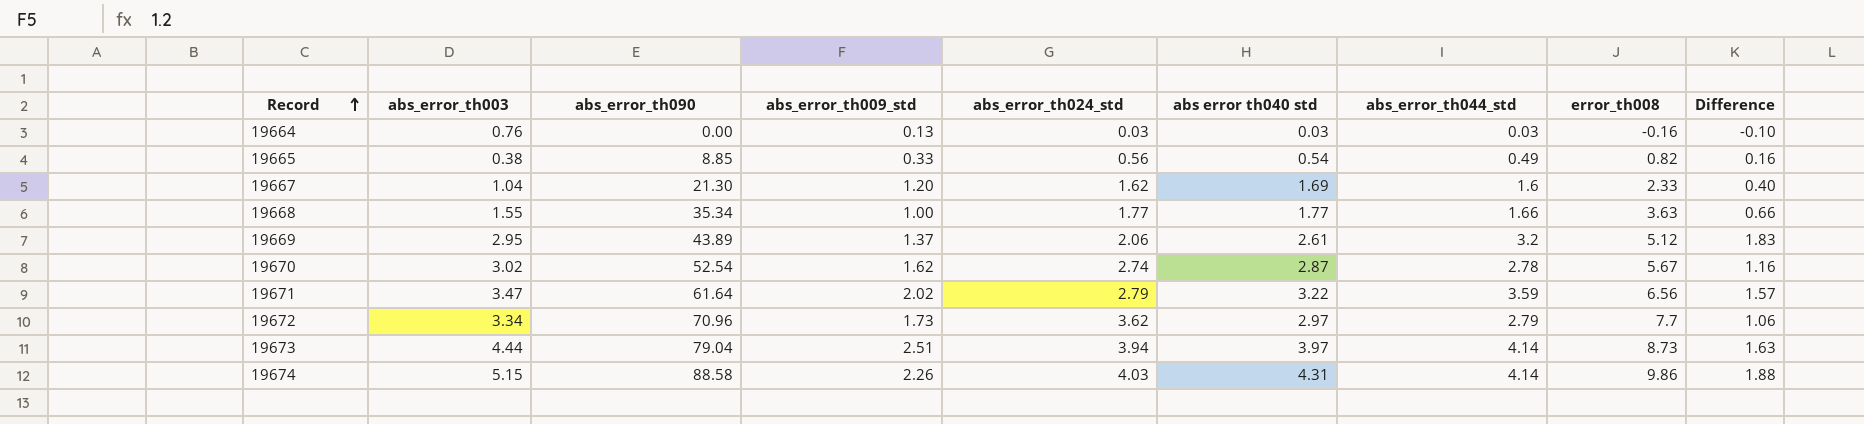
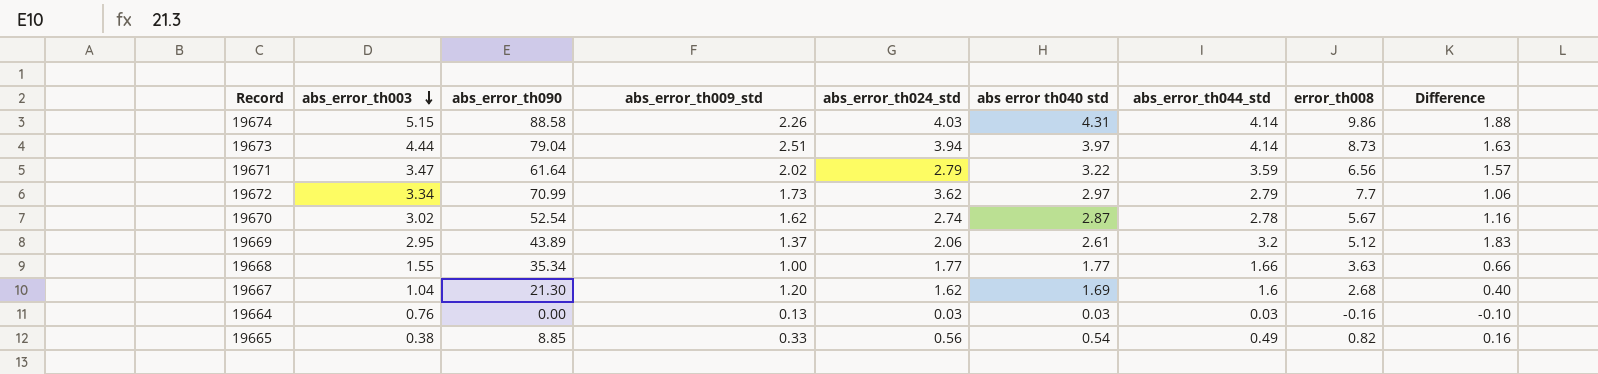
row order: Record ascending -> abs_error_th003 descending
19672 | abs_error_th090: 70.96 -> 70.99
19667 | error_th008: 2.33 -> 2.68

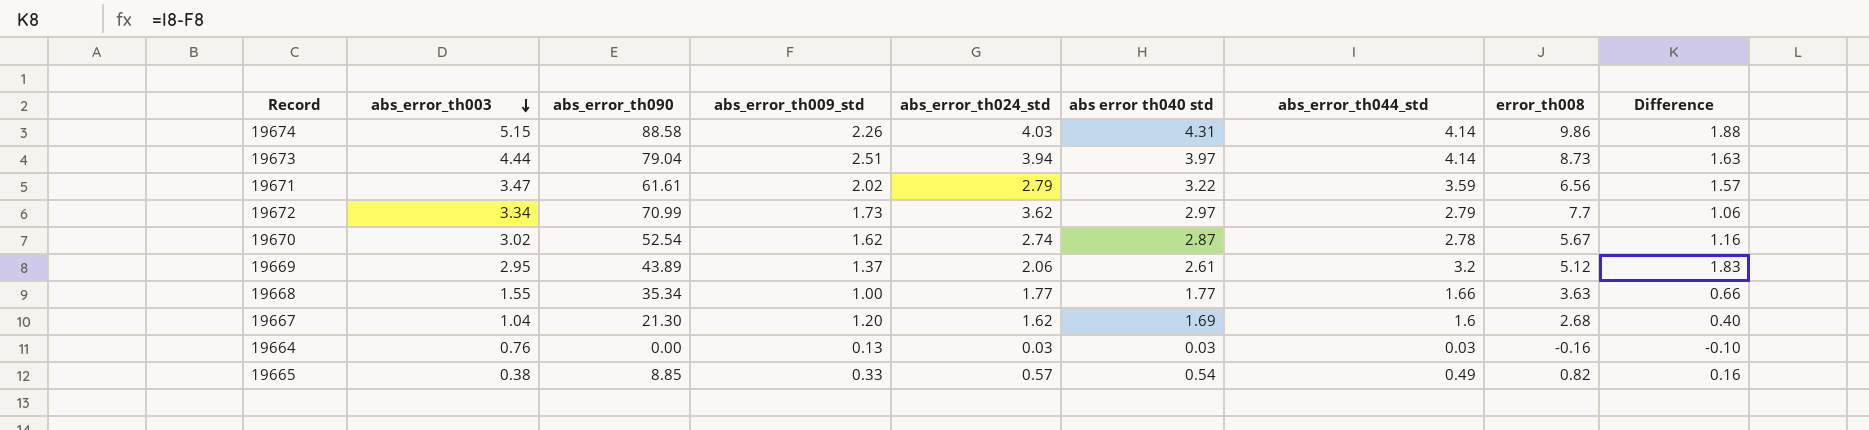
19671 | abs_error_th090: 61.64 -> 61.61
19665 | abs_error_th024_std: 0.56 -> 0.57

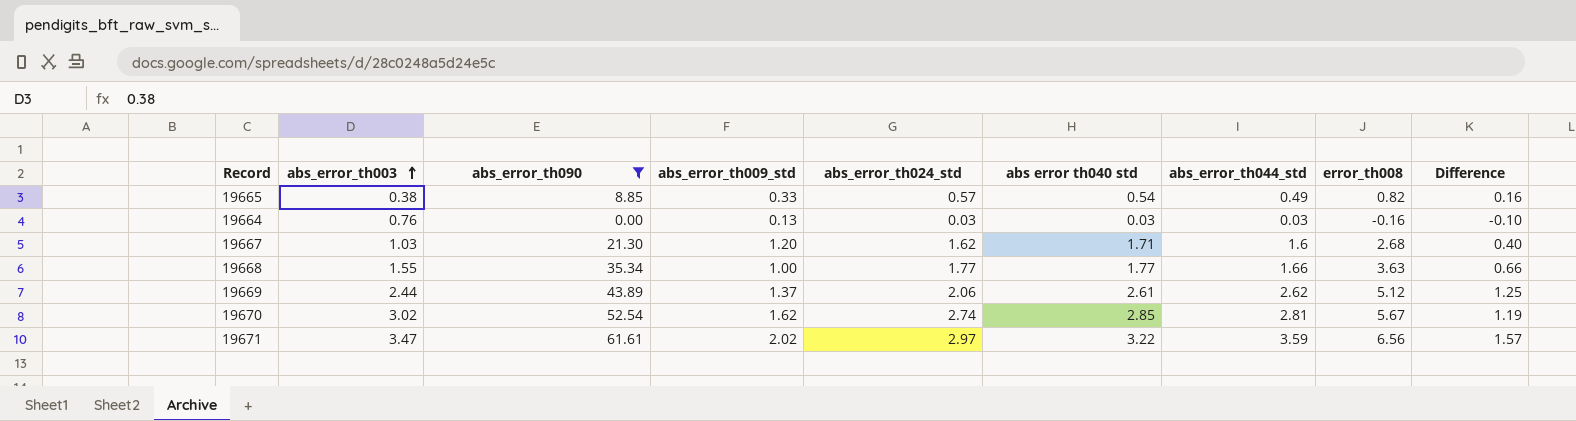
filter: none -> abs_error_th090 <= 61.61
row order: abs_error_th003 descending -> abs_error_th003 ascending
19667 | abs_error_th003: 1.04 -> 1.03
19667 | abs error th040 std: 1.69 -> 1.71
19669 | abs_error_th003: 2.95 -> 2.44
19669 | abs_error_th044_std: 3.2 -> 2.62
19669 | Difference: 1.83 -> 1.25
19670 | abs error th040 std: 2.87 -> 2.85
19670 | abs_error_th044_std: 2.78 -> 2.81
19670 | Difference: 1.16 -> 1.19
19671 | abs_error_th024_std: 2.79 -> 2.97

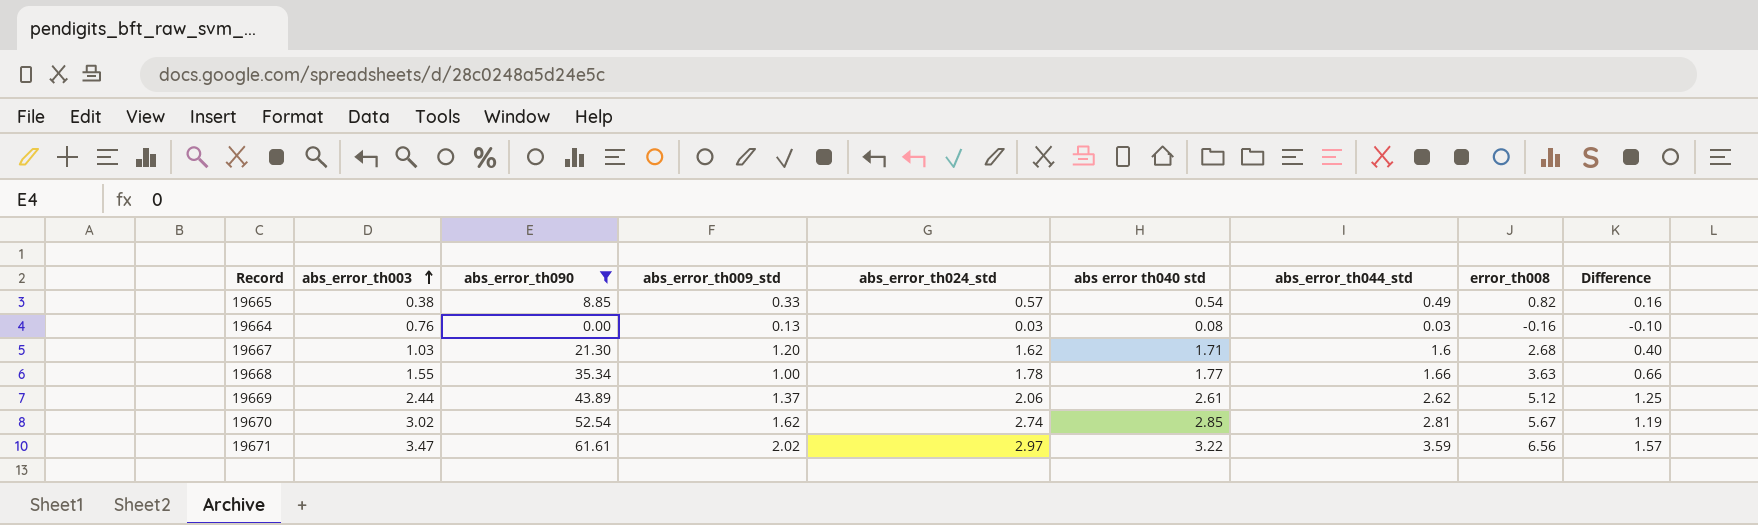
19664 | abs error th040 std: 0.03 -> 0.08
19668 | abs_error_th024_std: 1.77 -> 1.78

